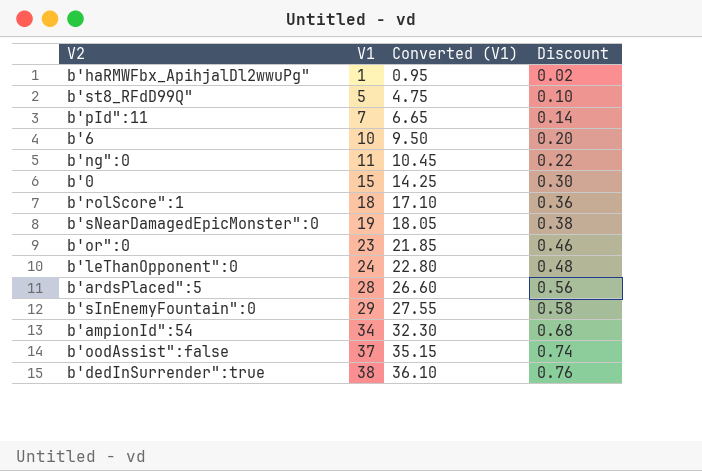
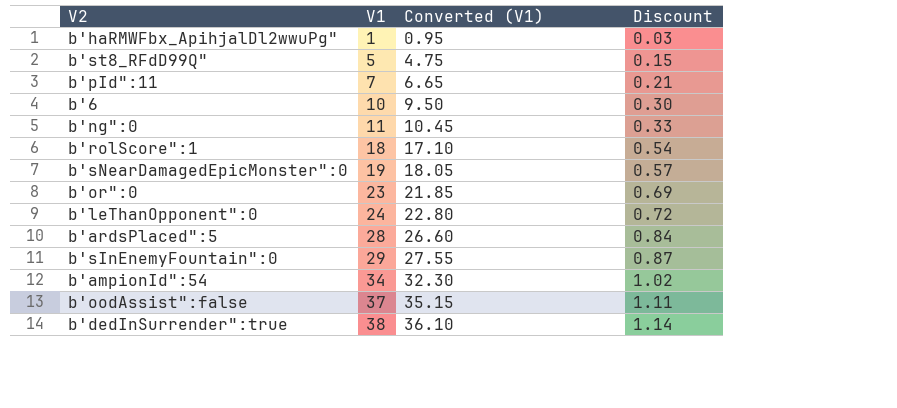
column Discount | formula: [V1] * 0.02 -> [V1] * 0.03
row b'0: 15 | 14.25 | 0.30 -> none

